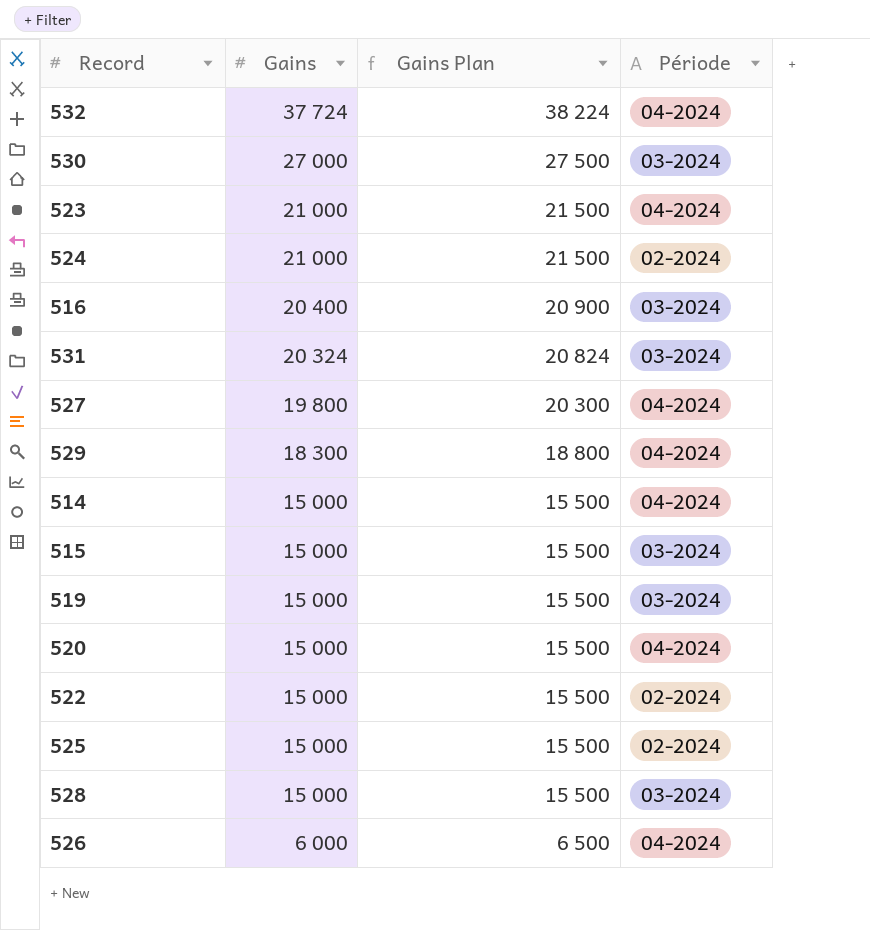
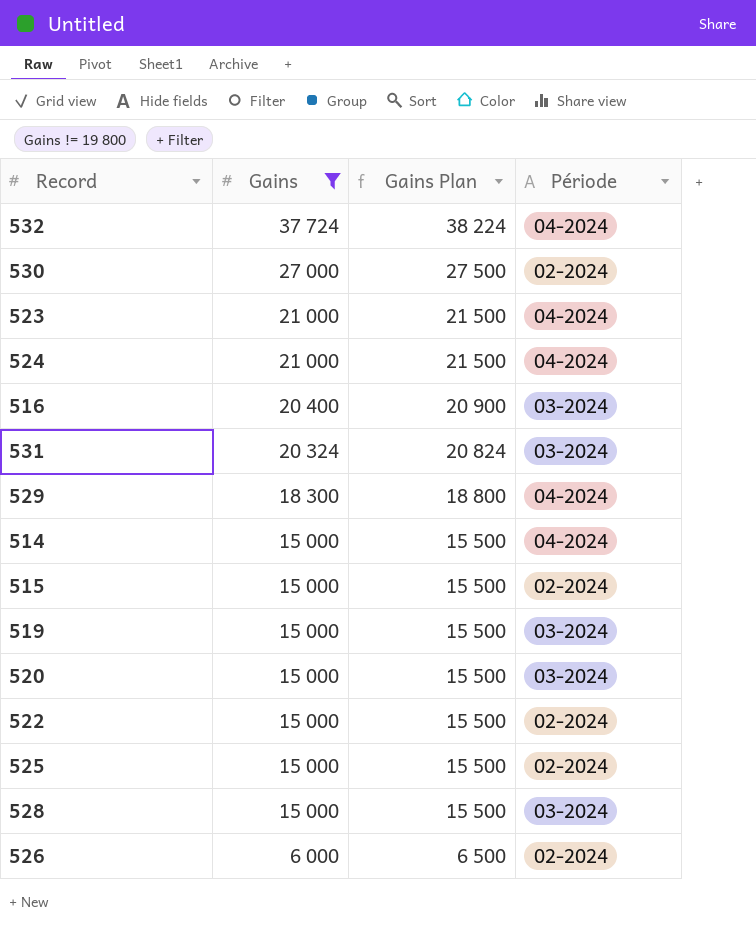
filter: none -> Gains != 19 800
530 | Période: 03-2024 -> 02-2024
524 | Période: 02-2024 -> 04-2024
515 | Période: 03-2024 -> 02-2024
520 | Période: 04-2024 -> 03-2024
526 | Période: 04-2024 -> 02-2024

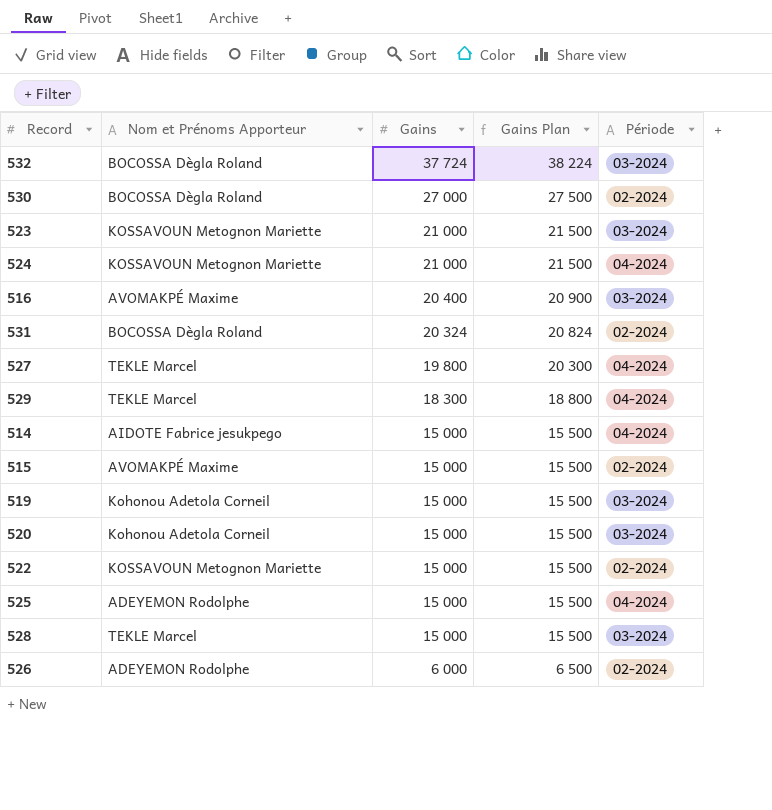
filter: Gains != 19 800 -> none
column Nom et Prénoms Apporteur | position: none -> 2
532 | Période: 04-2024 -> 03-2024
523 | Période: 04-2024 -> 03-2024
531 | Période: 03-2024 -> 02-2024
525 | Période: 02-2024 -> 04-2024

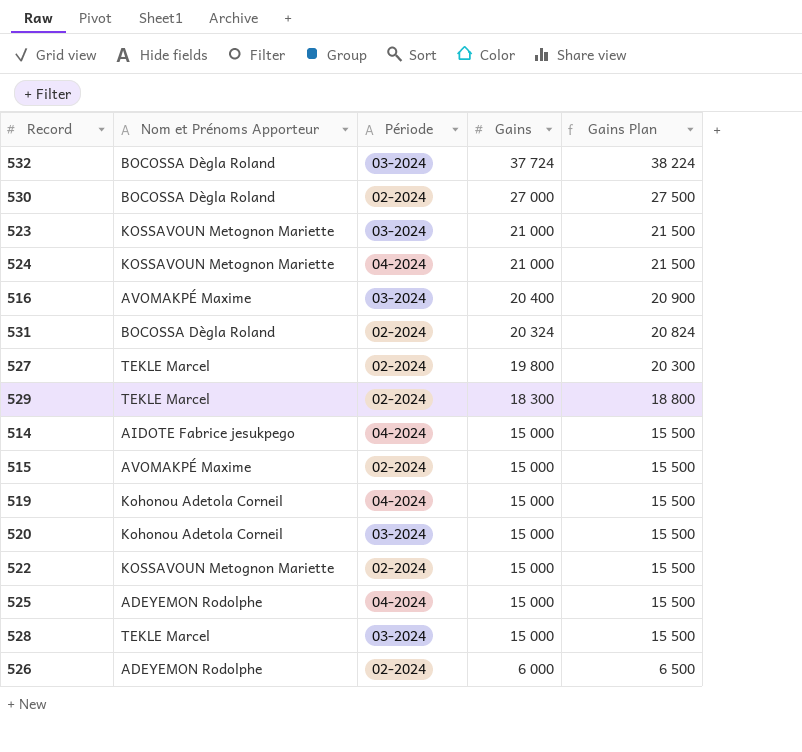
column Période | position: 5 -> 3
527 | Période: 04-2024 -> 02-2024
529 | Période: 04-2024 -> 02-2024
519 | Période: 03-2024 -> 04-2024

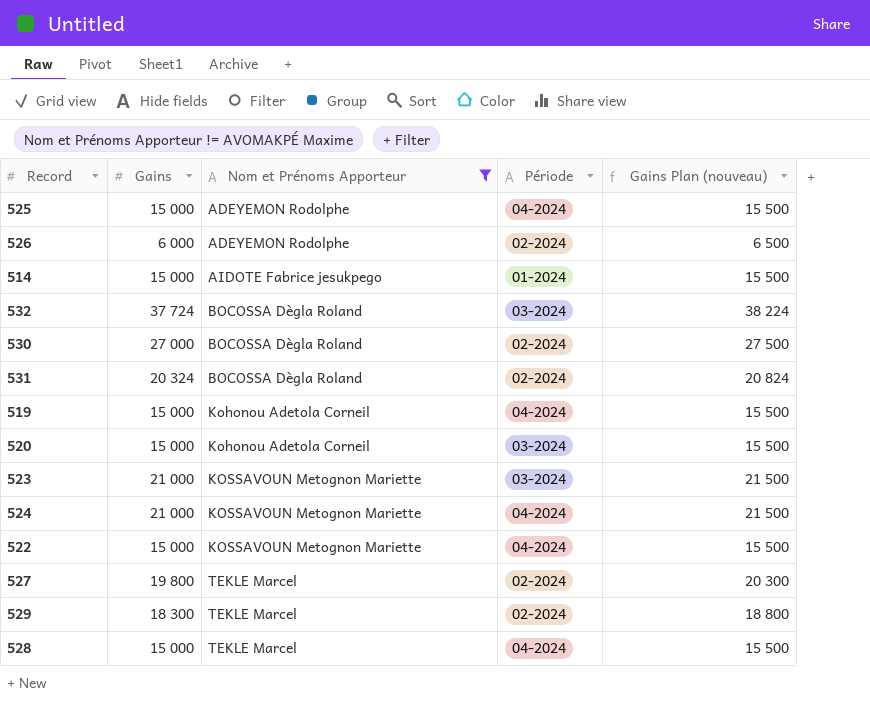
filter: none -> Nom et Prénoms Apporteur != AVOMAKPÉ Maxime
row order: Gains descending -> Nom et Prénoms Apporteur ascending
column Gains | position: 4 -> 2
column name: Gains Plan -> Gains Plan (nouveau)
514 | Période: 04-2024 -> 01-2024
522 | Période: 02-2024 -> 04-2024
528 | Période: 03-2024 -> 04-2024

